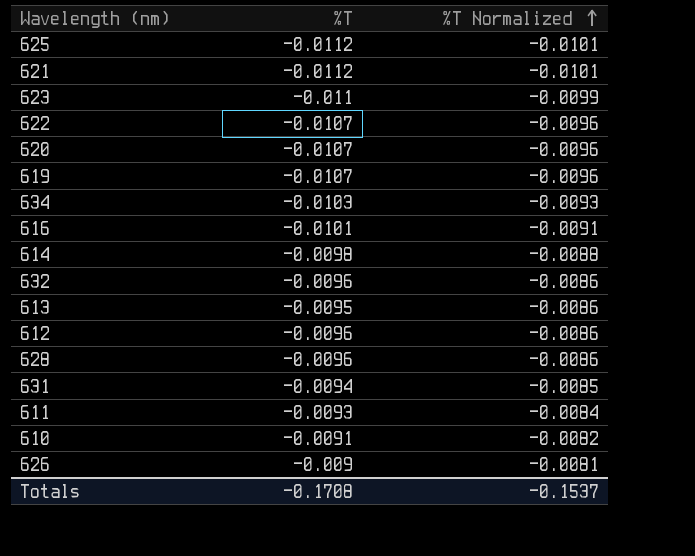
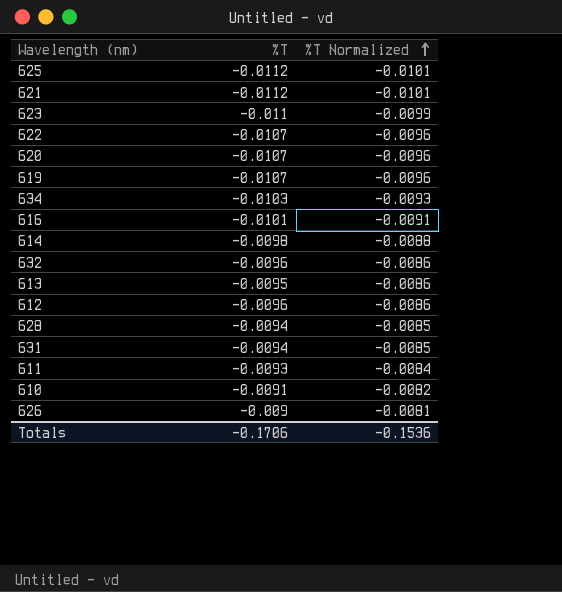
628 | %T: -0.0096 -> -0.0094
628 | %T Normalized: -0.0086 -> -0.0085
Totals | %T: -0.1708 -> -0.1706
Totals | %T Normalized: -0.1537 -> -0.1536

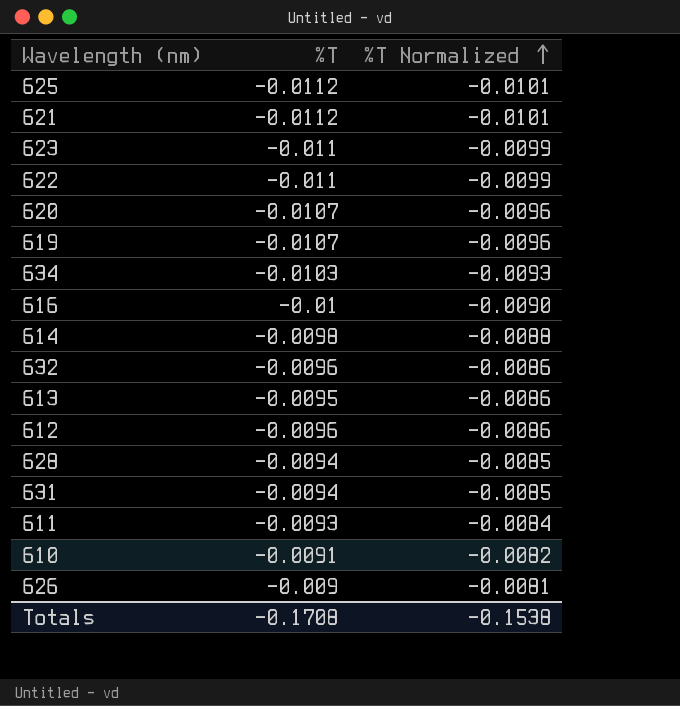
622 | %T: -0.0107 -> -0.011
622 | %T Normalized: -0.0096 -> -0.0099
616 | %T: -0.0101 -> -0.01
616 | %T Normalized: -0.0091 -> -0.0090
Totals | %T: -0.1706 -> -0.1708
Totals | %T Normalized: -0.1536 -> -0.1538

